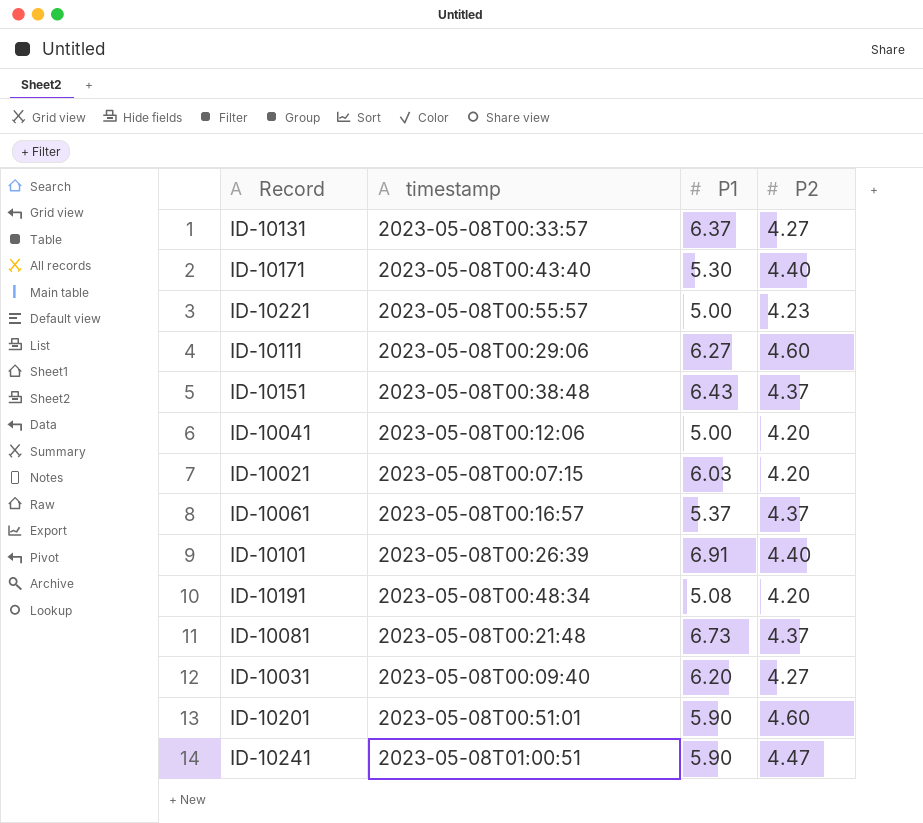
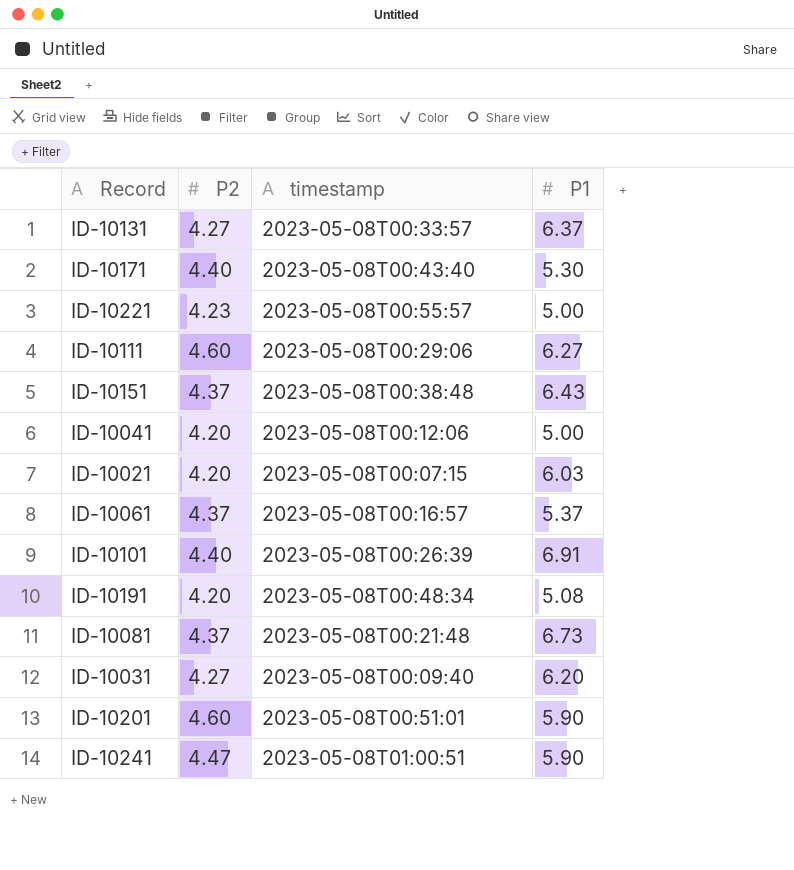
column P2 | position: 4 -> 2

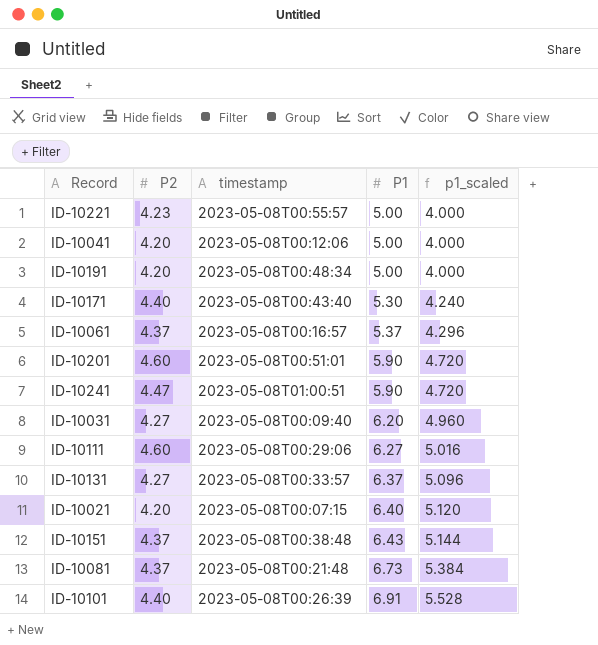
row order: none -> P1 ascending
column p1_scaled | formula: none -> [P1] * 0.8
ID-10191 | P1: 5.08 -> 5.00
ID-10021 | P1: 6.03 -> 6.40

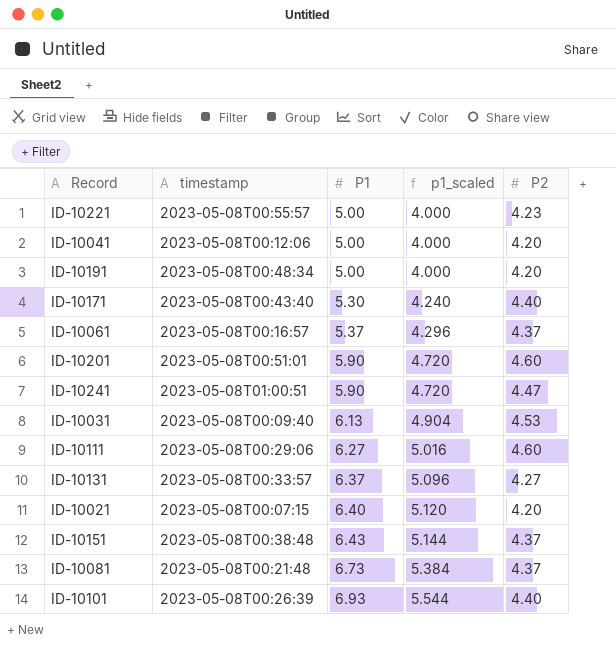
column P2 | position: 2 -> 5
ID-10031 | P1: 6.20 -> 6.13
ID-10031 | p1_scaled: 4.960 -> 4.904
ID-10031 | P2: 4.27 -> 4.53
ID-10101 | P1: 6.91 -> 6.93
ID-10101 | p1_scaled: 5.528 -> 5.544

